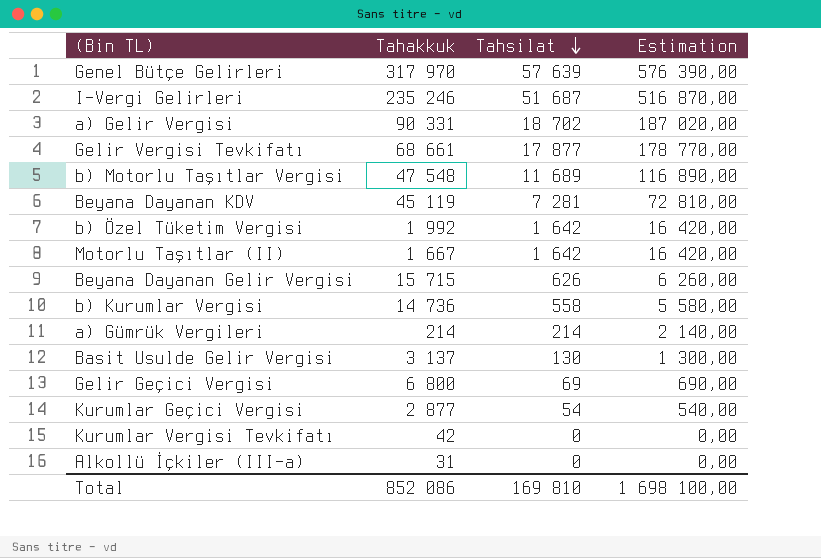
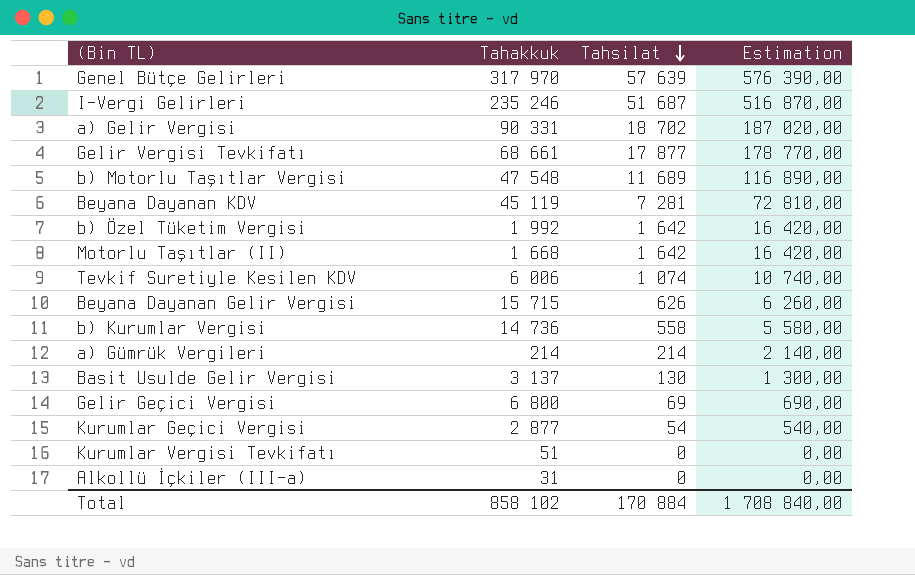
Motorlu Taşıtlar (II) | Tahakkuk: 1 667 -> 1 668
row Tevkif Suretiyle Kesilen KDV: none -> 6 006 | 1 074 | 10 740,00
Kurumlar Vergisi Tevkifatı | Tahakkuk: 42 -> 51
Total | Tahakkuk: 852 086 -> 858 102
Total | Tahsilat: 169 810 -> 170 884
Total | Estimation: 1 698 100,00 -> 1 708 840,00

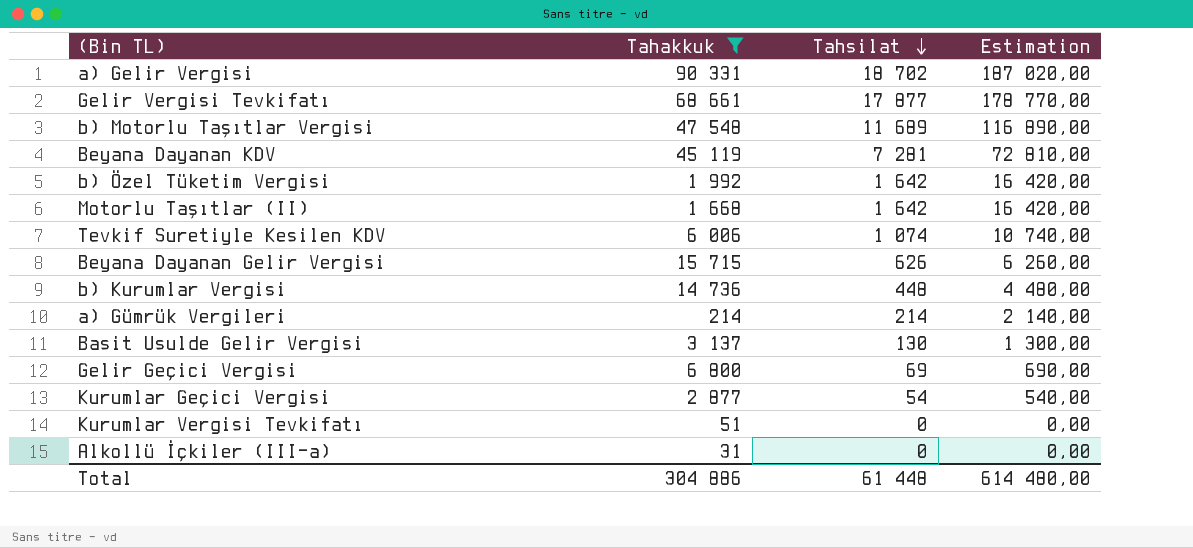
filter: none -> Tahakkuk <= 90 331
b) Kurumlar Vergisi | Tahsilat: 558 -> 448
b) Kurumlar Vergisi | Estimation: 5 580,00 -> 4 480,00
Total | Tahakkuk: 858 102 -> 304 886
Total | Tahsilat: 170 884 -> 61 448
Total | Estimation: 1 708 840,00 -> 614 480,00

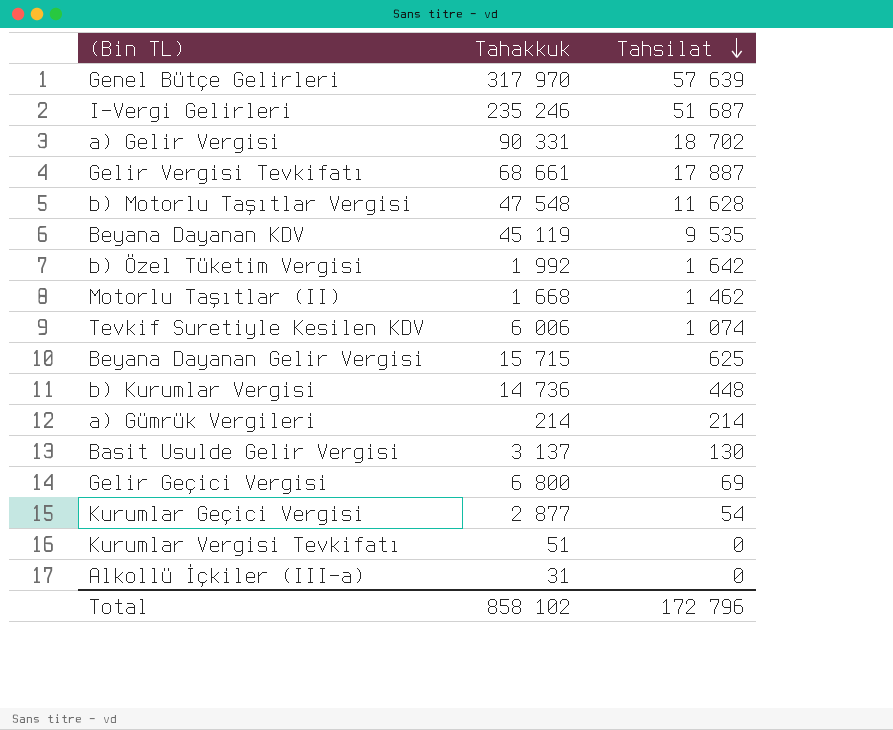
filter: Tahakkuk <= 90 331 -> none
column Estimation | formula: [Tahsilat] * 10 -> none
Gelir Vergisi Tevkifatı | Tahsilat: 17 877 -> 17 887
b) Motorlu Taşıtlar Vergisi | Tahsilat: 11 689 -> 11 628
Beyana Dayanan KDV | Tahsilat: 7 281 -> 9 535
Motorlu Taşıtlar (II) | Tahsilat: 1 642 -> 1 462
Beyana Dayanan Gelir Vergisi | Tahsilat: 626 -> 625
Total | Tahakkuk: 304 886 -> 858 102
Total | Tahsilat: 61 448 -> 172 796

